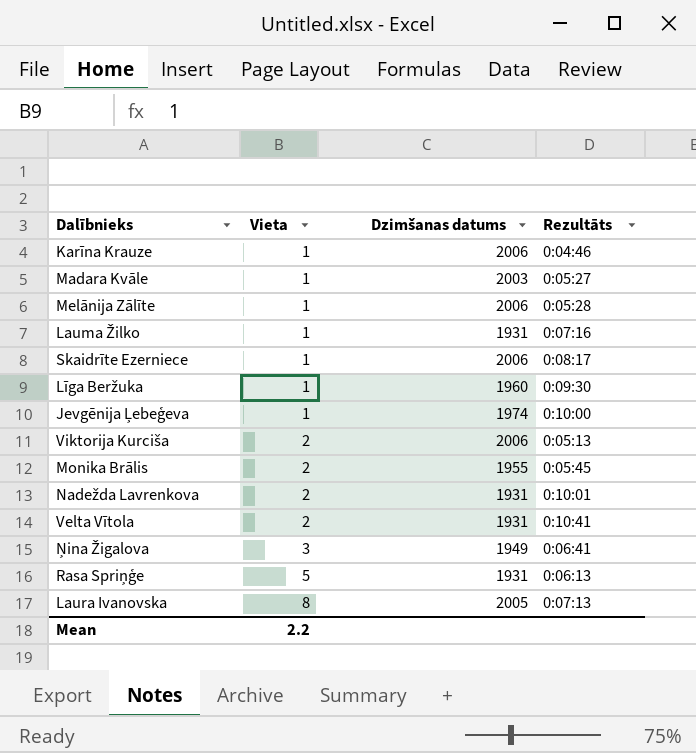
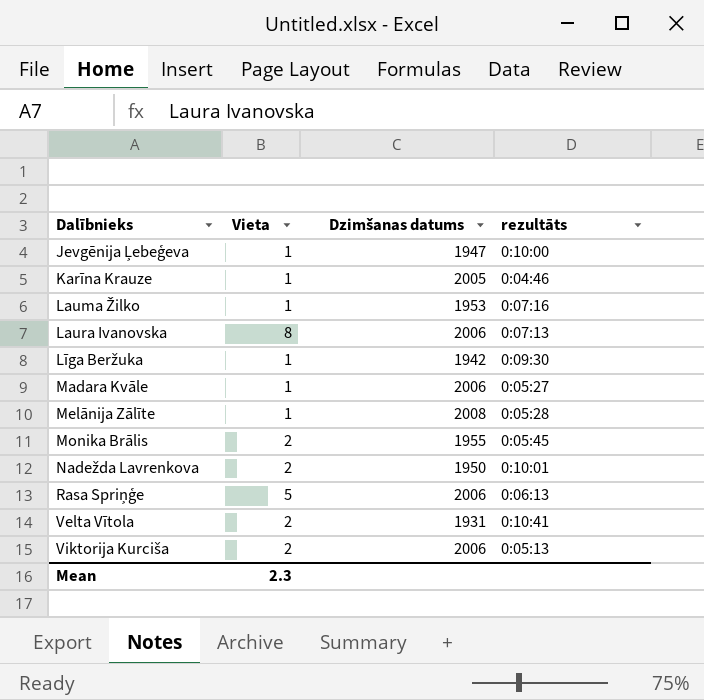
row order: Vieta ascending -> Dalībnieks ascending
column name: Rezultāts -> rezultāts
row Skaidrīte Ezerniece: 1 | 2006 | 0:08:17 -> none
row Ņina Žigalova: 3 | 1949 | 0:06:41 -> none
Jevgēnija Ļebeģeva | Dzimšanas datums: 1974 -> 1947
Karīna Krauze | Dzimšanas datums: 2006 -> 2005
Lauma Žilko | Dzimšanas datums: 1931 -> 1953
Laura Ivanovska | Dzimšanas datums: 2005 -> 2006
Līga Beržuka | Dzimšanas datums: 1960 -> 1942
Madara Kvāle | Dzimšanas datums: 2003 -> 2006
Melānija Zālīte | Dzimšanas datums: 2006 -> 2008
Nadežda Lavrenkova | Dzimšanas datums: 1931 -> 1950
Rasa Spriņģe | Dzimšanas datums: 1931 -> 2006
Mean | Vieta: 2.2 -> 2.3

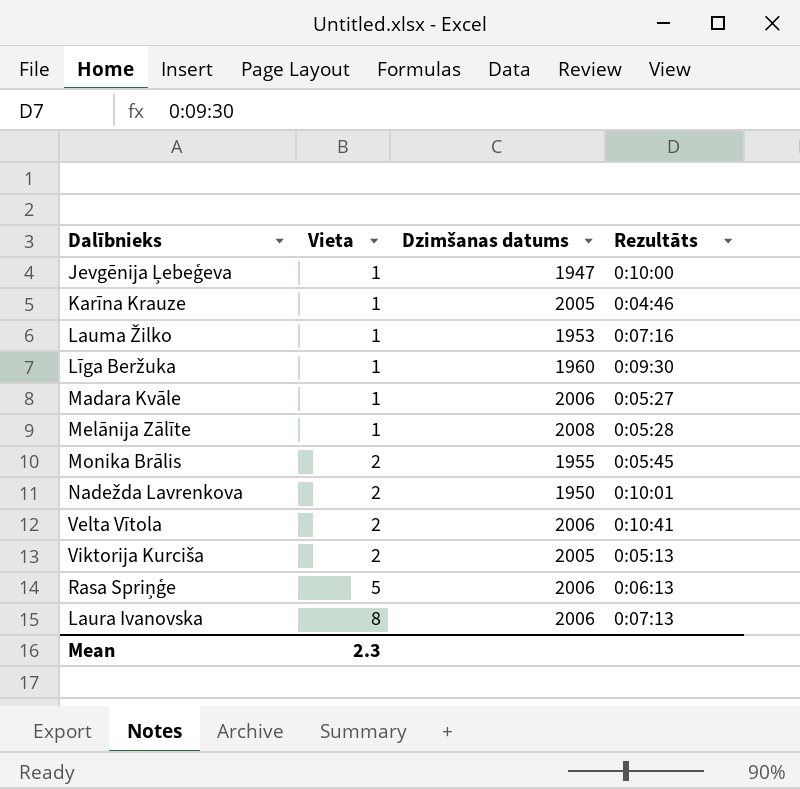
row order: Dalībnieks ascending -> Vieta ascending
column name: rezultāts -> Rezultāts
Līga Beržuka | Dzimšanas datums: 1942 -> 1960
Velta Vītola | Dzimšanas datums: 1931 -> 2006
Viktorija Kurciša | Dzimšanas datums: 2006 -> 2005

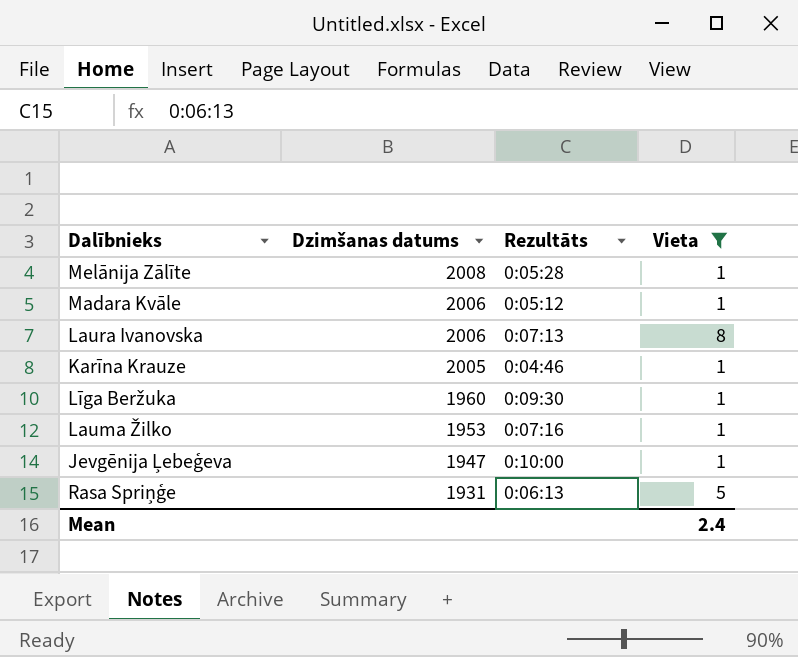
filter: none -> Vieta != 2
row order: Vieta ascending -> Dzimšanas datums descending
column Vieta | position: 2 -> 4
Madara Kvāle | Rezultāts: 0:05:27 -> 0:05:12
Rasa Spriņģe | Dzimšanas datums: 2006 -> 1931
Mean | Vieta: 2.3 -> 2.4

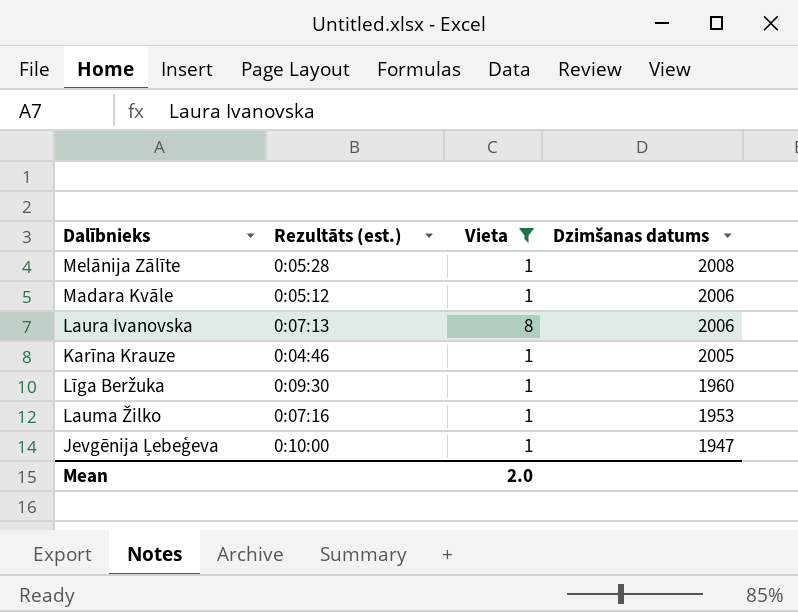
column name: Rezultāts -> Rezultāts (est.)
column Dzimšanas datums | position: 2 -> 4
row Rasa Spriņģe: 1931 | 0:06:13 | 5 -> none
Mean | Vieta: 2.4 -> 2.0

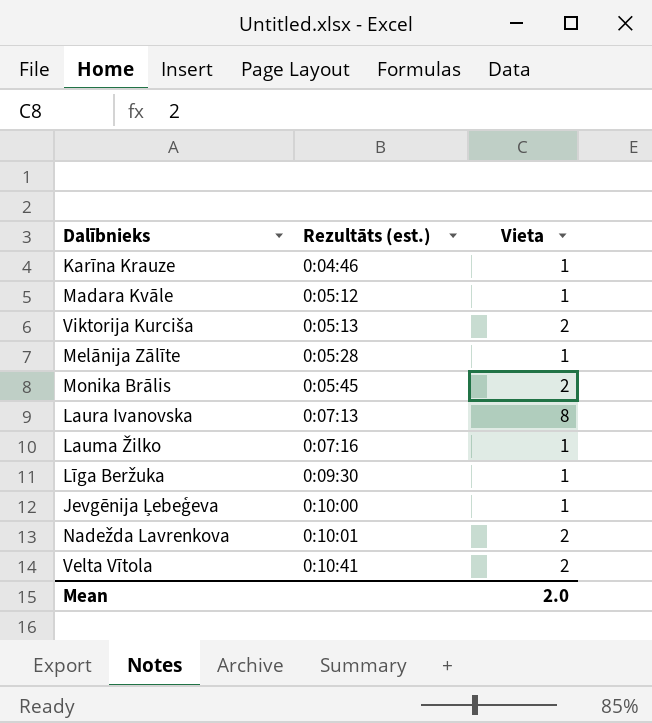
filter: Vieta != 2 -> none
row order: Dzimšanas datums descending -> Rezultāts (est.) ascending
column Dzimšanas datums | position: 4 -> none

